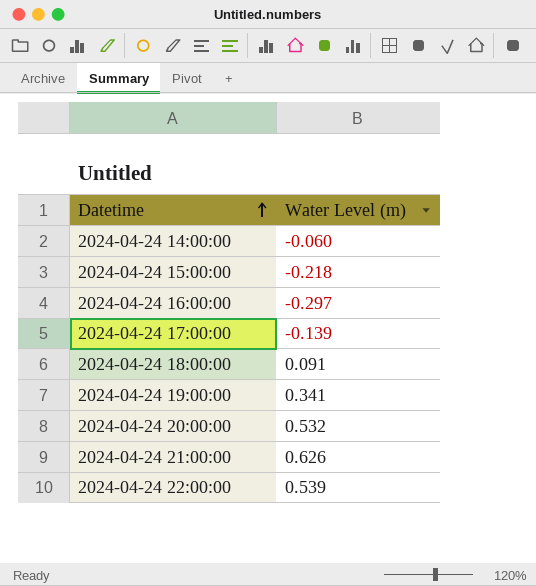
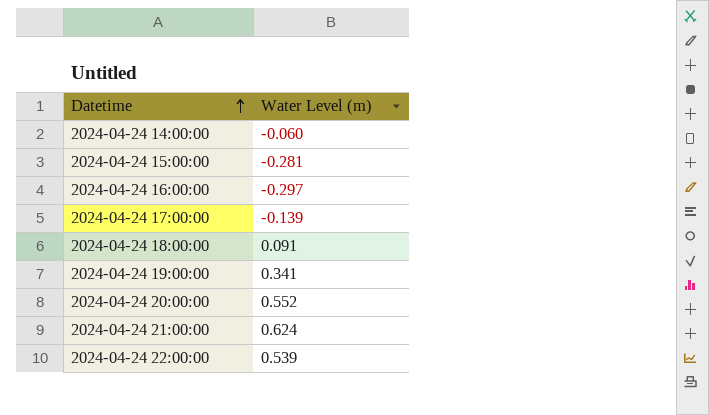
2024-04-24 15:00:00 | Water Level (m): -0.218 -> -0.281
2024-04-24 20:00:00 | Water Level (m): 0.532 -> 0.552
2024-04-24 21:00:00 | Water Level (m): 0.626 -> 0.624

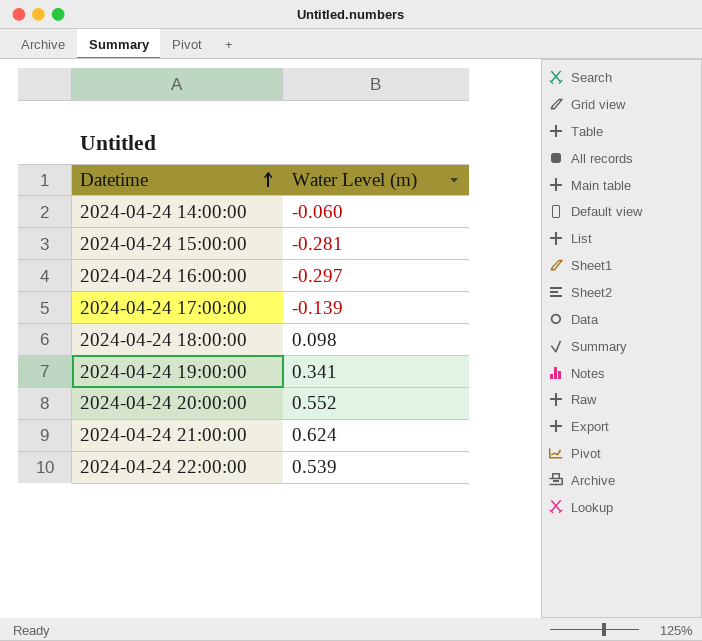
2024-04-24 18:00:00 | Water Level (m): 0.091 -> 0.098

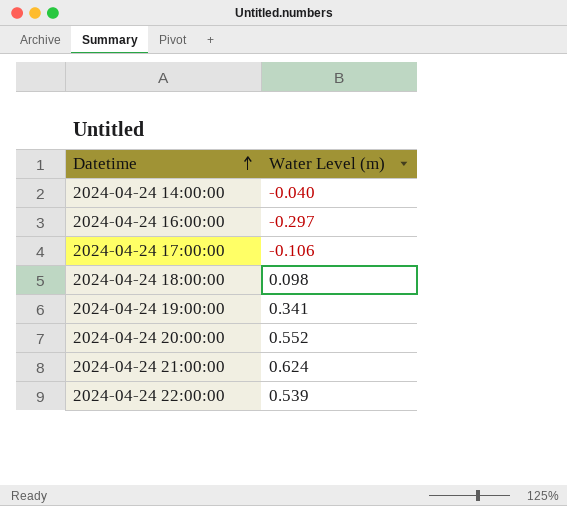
row 2024-04-24 15:00:00: -0.281 -> none
2024-04-24 14:00:00 | Water Level (m): -0.060 -> -0.040
2024-04-24 17:00:00 | Water Level (m): -0.139 -> -0.106

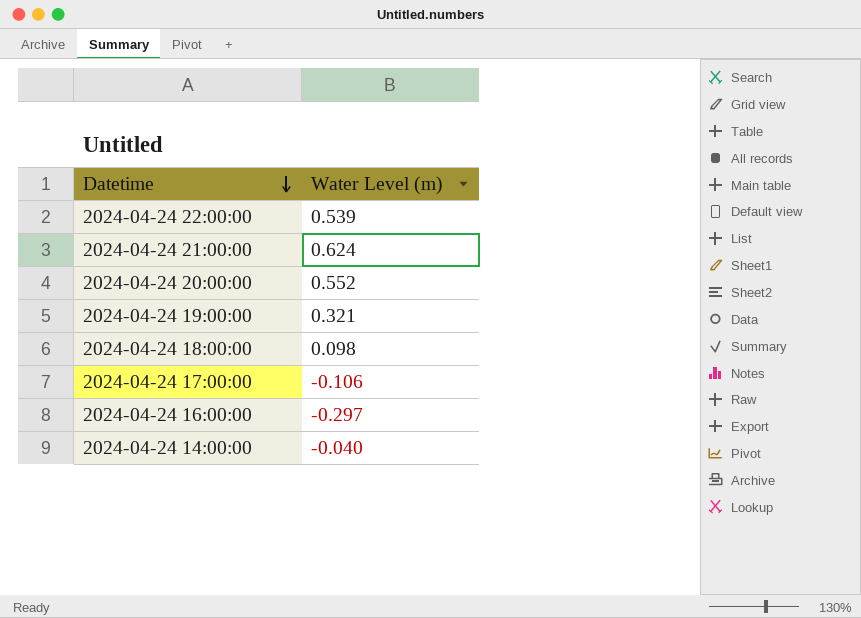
row order: Datetime ascending -> Datetime descending
2024-04-24 19:00:00 | Water Level (m): 0.341 -> 0.321

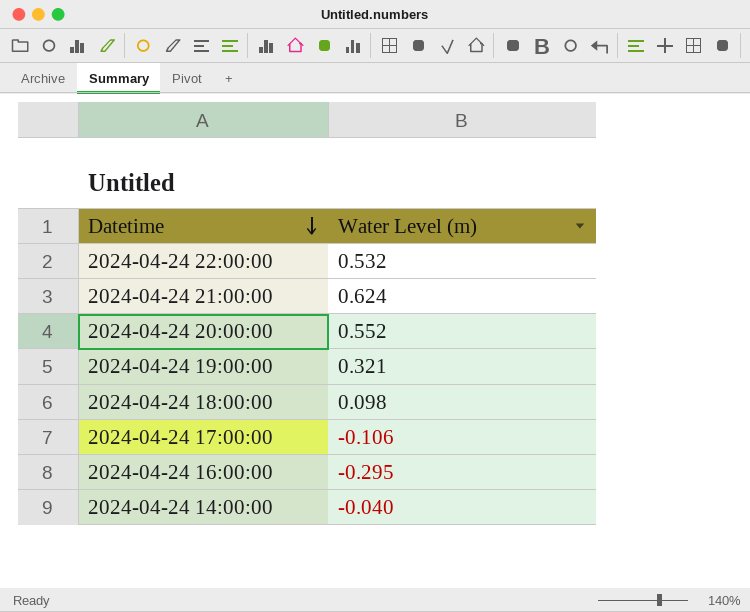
2024-04-24 22:00:00 | Water Level (m): 0.539 -> 0.532
2024-04-24 16:00:00 | Water Level (m): -0.297 -> -0.295

